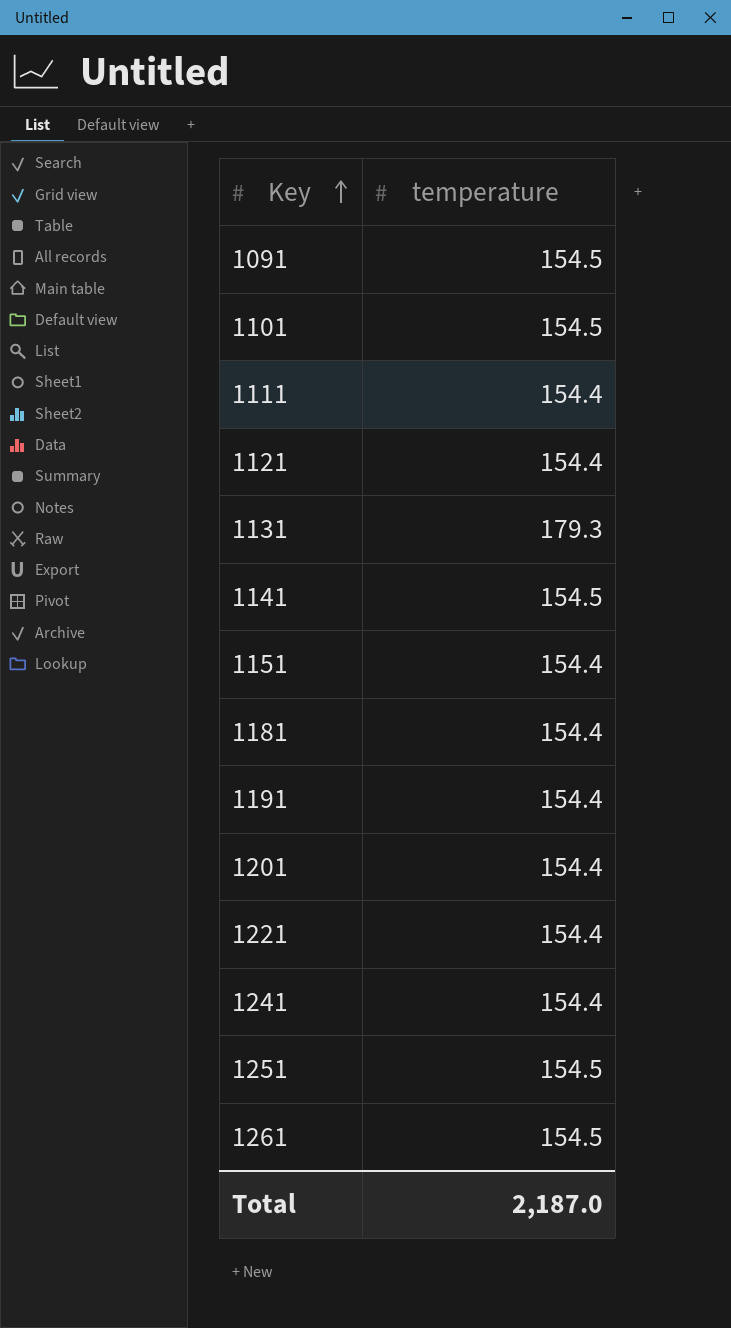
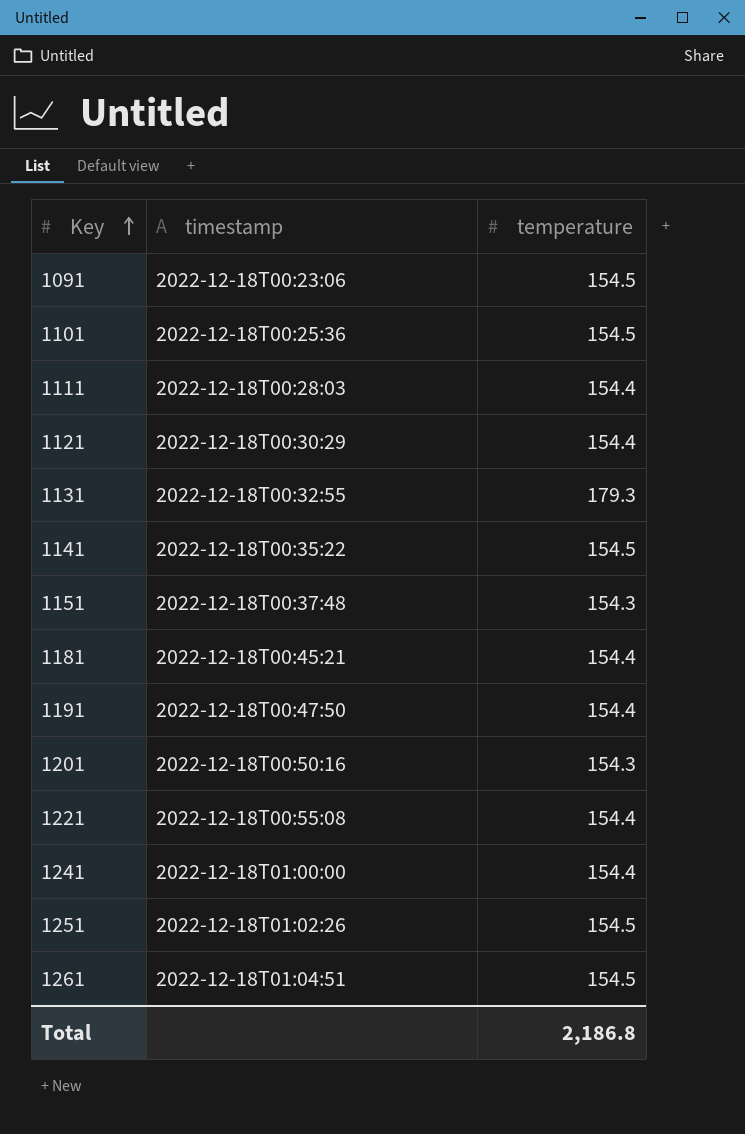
column timestamp | position: none -> 2
1151 | temperature: 154.4 -> 154.3
1201 | temperature: 154.4 -> 154.3
Total | temperature: 2,187.0 -> 2,186.8

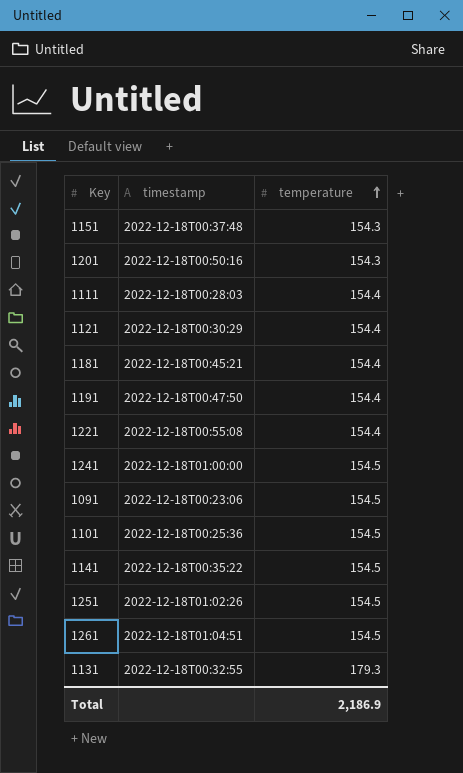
row order: Key ascending -> temperature ascending
1241 | temperature: 154.4 -> 154.5
Total | temperature: 2,186.8 -> 2,186.9

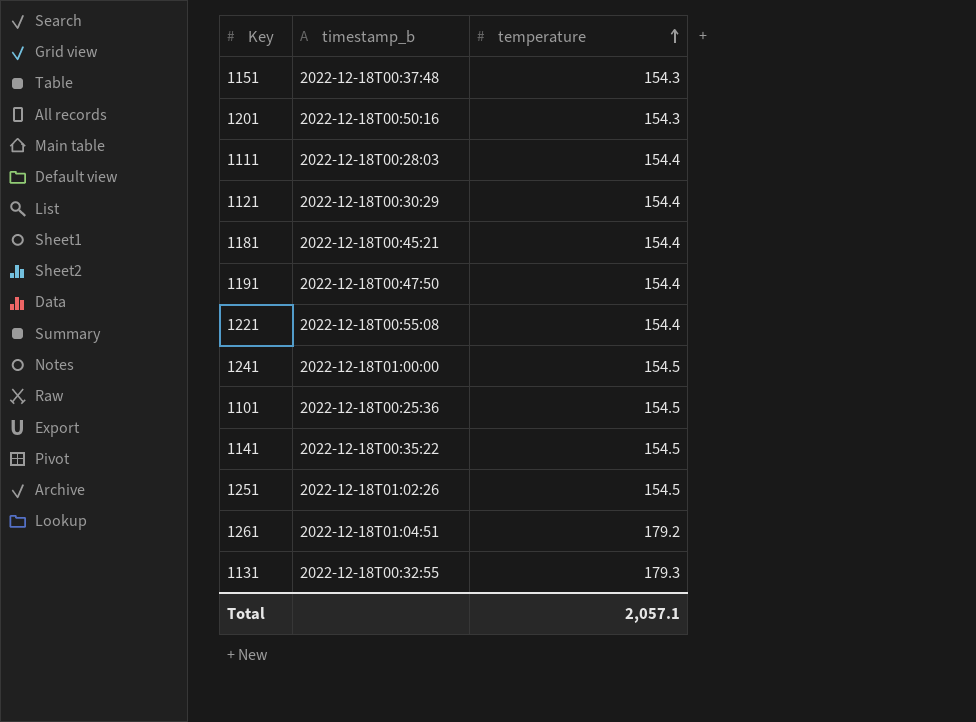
column name: timestamp -> timestamp_b
row 1091: 2022-12-18T00:23:06 | 154.5 -> none
1261 | temperature: 154.5 -> 179.2
Total | temperature: 2,186.9 -> 2,057.1

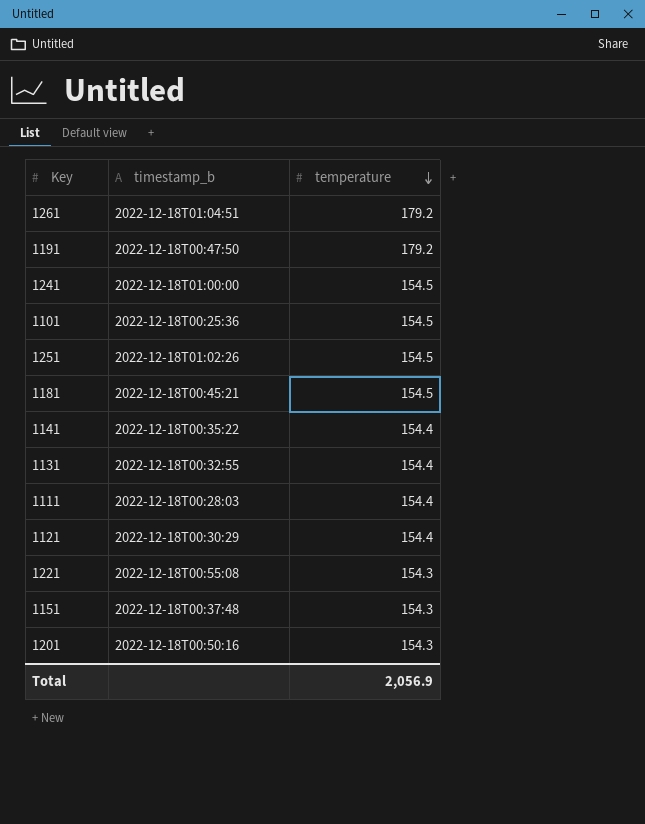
row order: temperature ascending -> temperature descending
1191 | temperature: 154.4 -> 179.2
1181 | temperature: 154.4 -> 154.5
1141 | temperature: 154.5 -> 154.4
1131 | temperature: 179.3 -> 154.4
1221 | temperature: 154.4 -> 154.3
Total | temperature: 2,057.1 -> 2,056.9

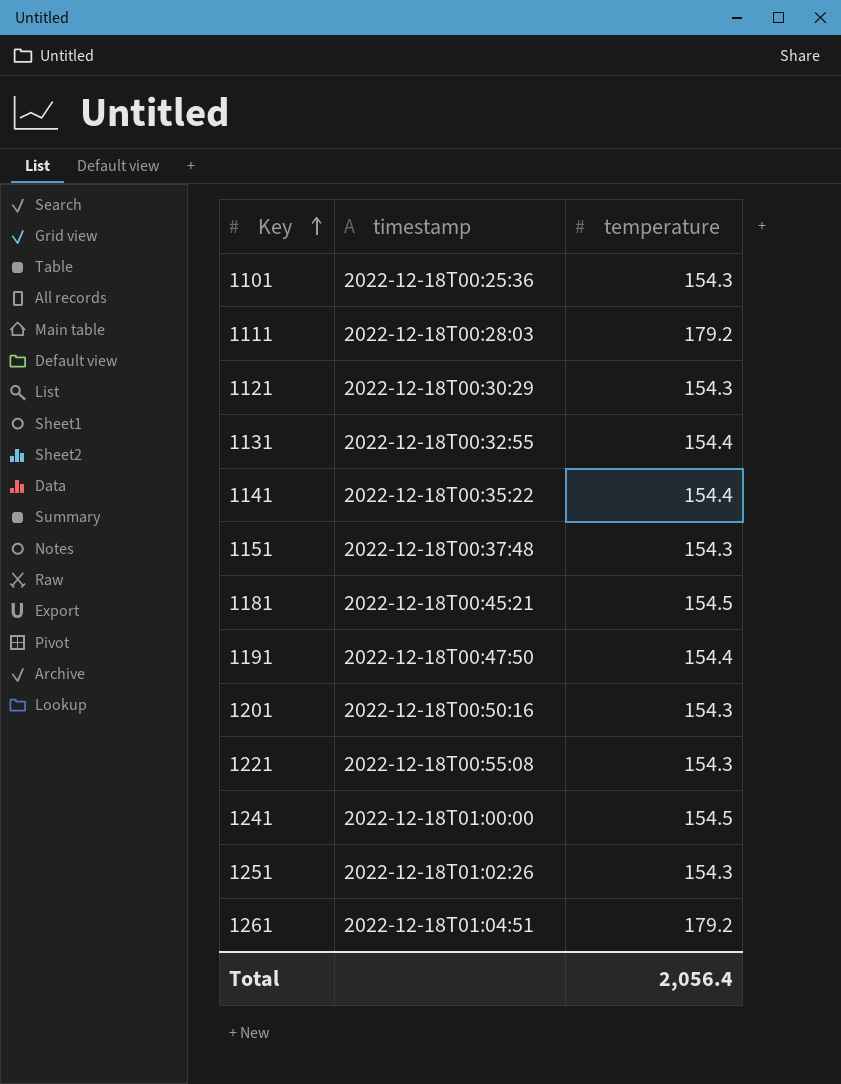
row order: temperature descending -> Key ascending
column name: timestamp_b -> timestamp
1101 | temperature: 154.5 -> 154.3
1111 | temperature: 154.4 -> 179.2
1121 | temperature: 154.4 -> 154.3
1191 | temperature: 179.2 -> 154.4
1251 | temperature: 154.5 -> 154.3
Total | temperature: 2,056.9 -> 2,056.4

